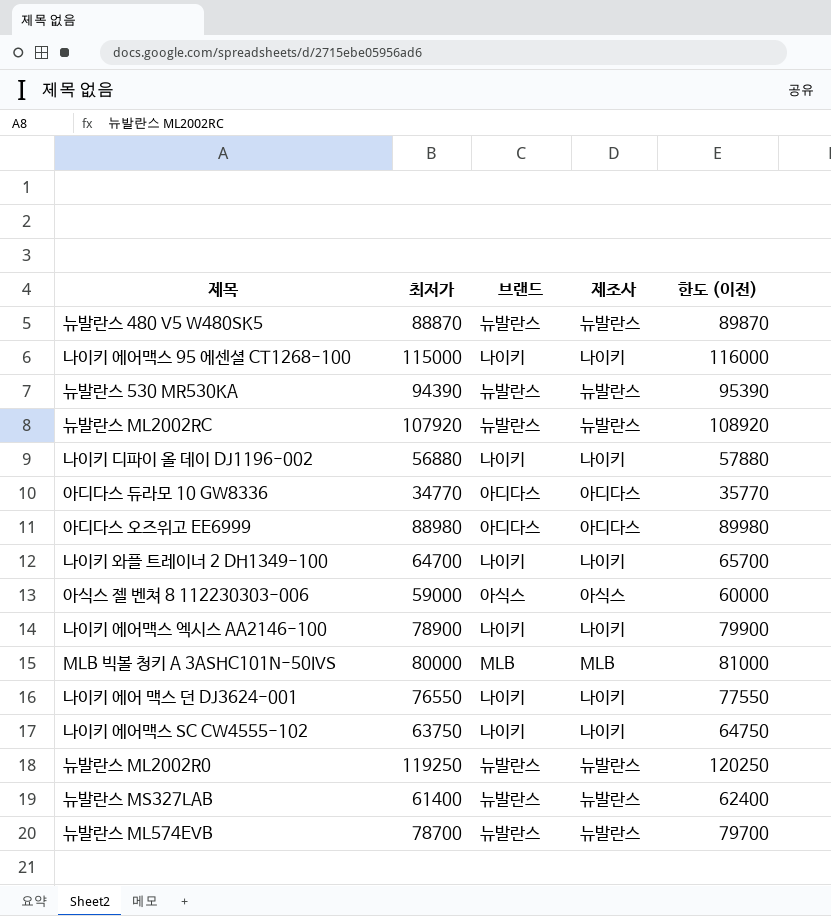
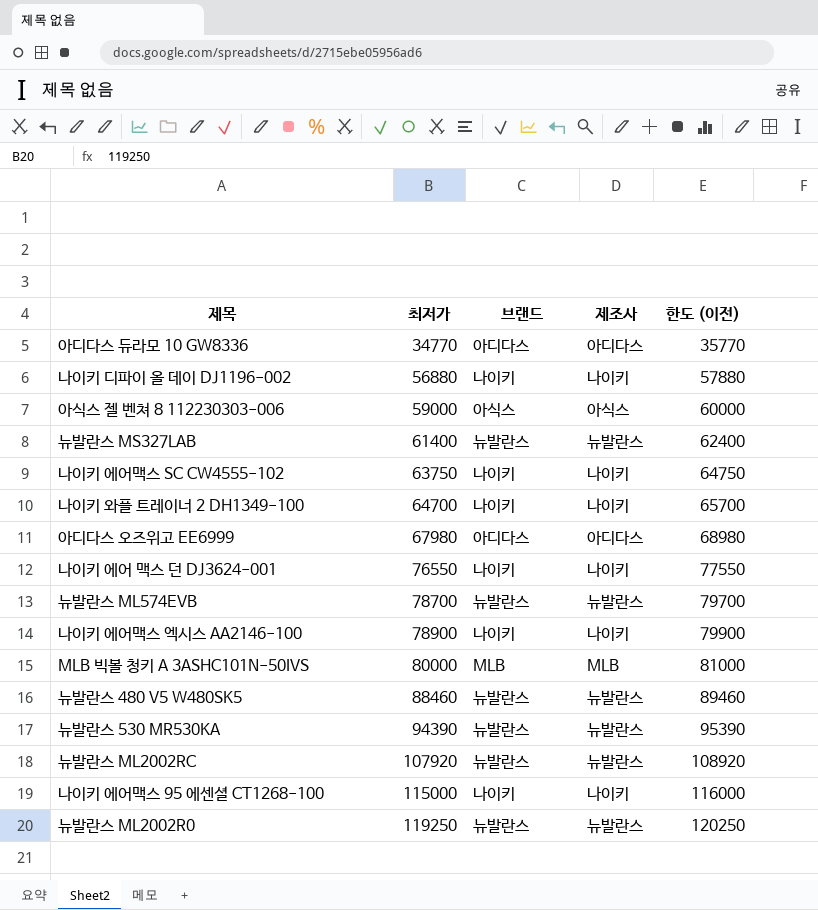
row order: none -> 최저가 ascending
아디다스 오즈위고 EE6999 | 최저가: 88980 -> 67980
아디다스 오즈위고 EE6999 | 한도 (이전): 89980 -> 68980
뉴발란스 480 V5 W480SK5 | 최저가: 88870 -> 88460
뉴발란스 480 V5 W480SK5 | 한도 (이전): 89870 -> 89460

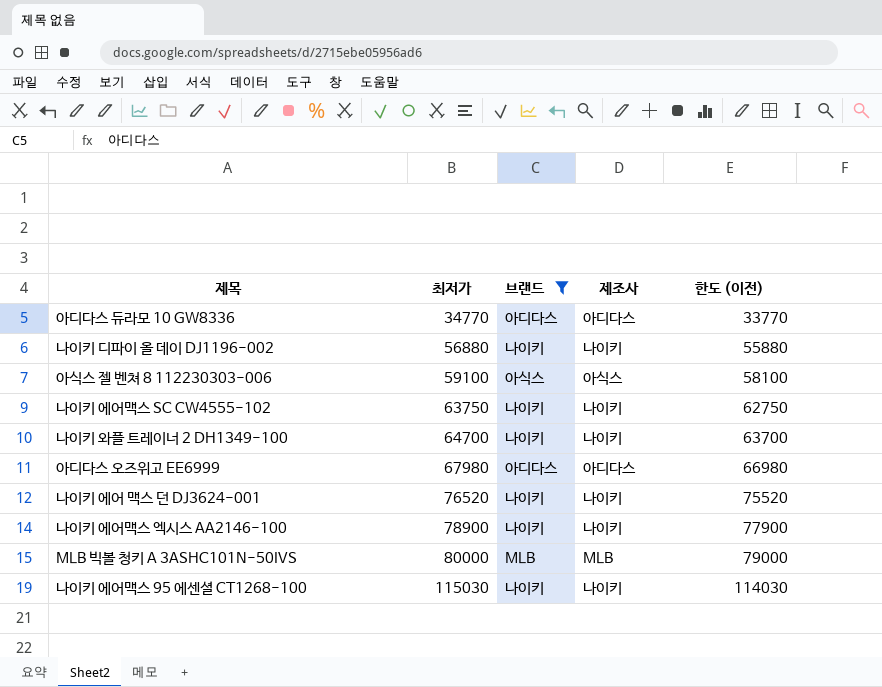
filter: none -> 브랜드 != 뉴발란스
column 한도 (이전) | formula: [최저가] + 1000 -> [최저가] - 1000
아식스 젤 벤쳐 8 112230303-006 | 최저가: 59000 -> 59100
나이키 에어 맥스 던 DJ3624-001 | 최저가: 76550 -> 76520
나이키 에어맥스 95 에센셜 CT1268-100 | 최저가: 115000 -> 115030

